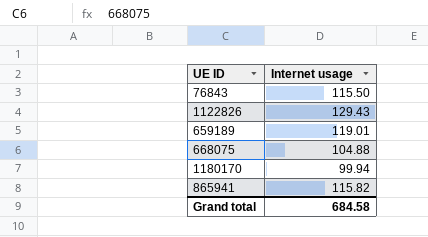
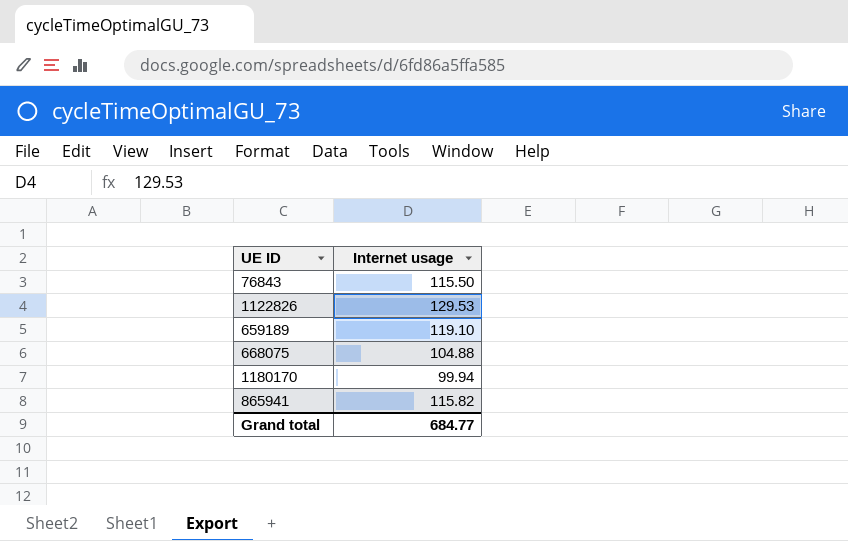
1122826 | Internet usage: 129.43 -> 129.53
659189 | Internet usage: 119.01 -> 119.10
Grand total | Internet usage: 684.58 -> 684.77

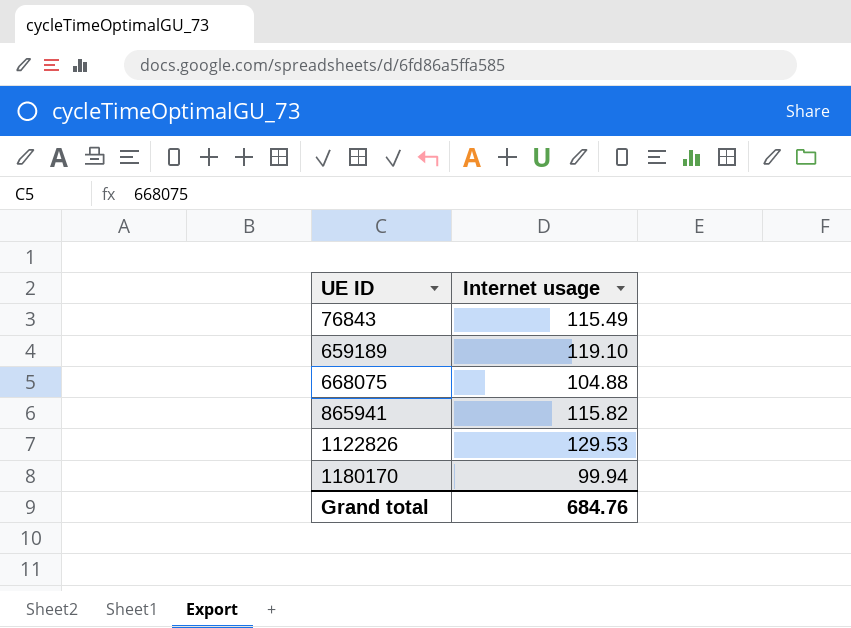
row order: none -> UE ID ascending
76843 | Internet usage: 115.50 -> 115.49
Grand total | Internet usage: 684.77 -> 684.76

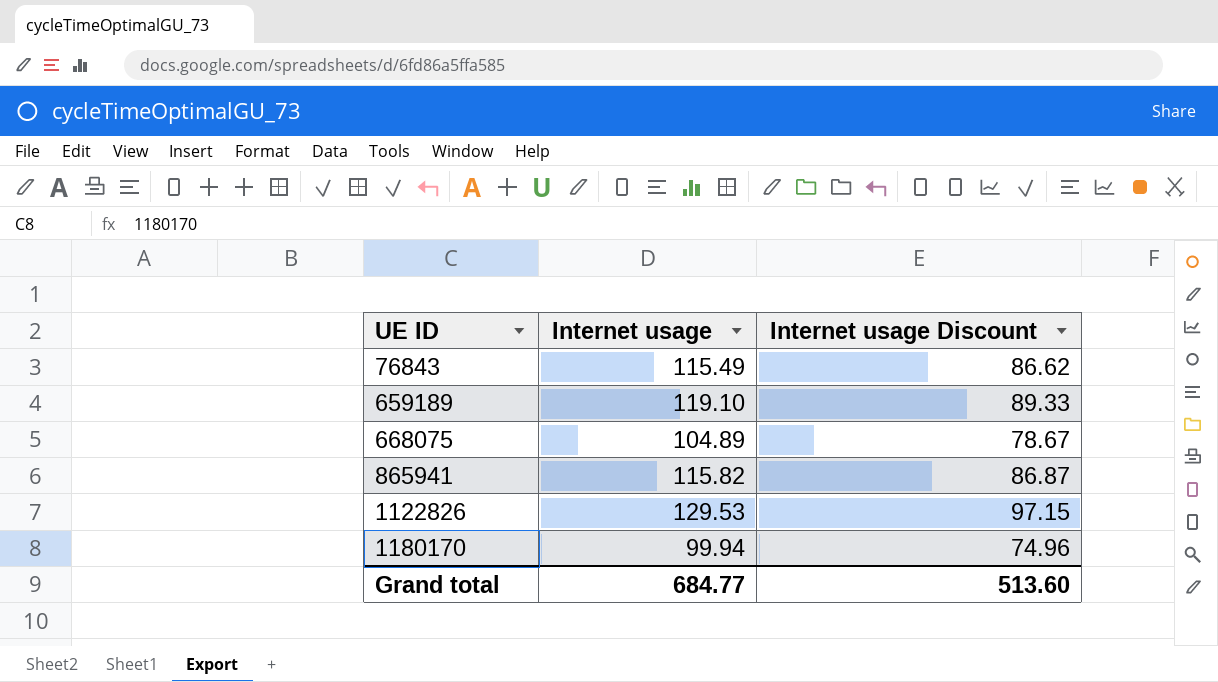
column Internet usage Discount | formula: none -> [Internet usage] * 0.75
668075 | Internet usage: 104.88 -> 104.89
Grand total | Internet usage: 684.76 -> 684.77

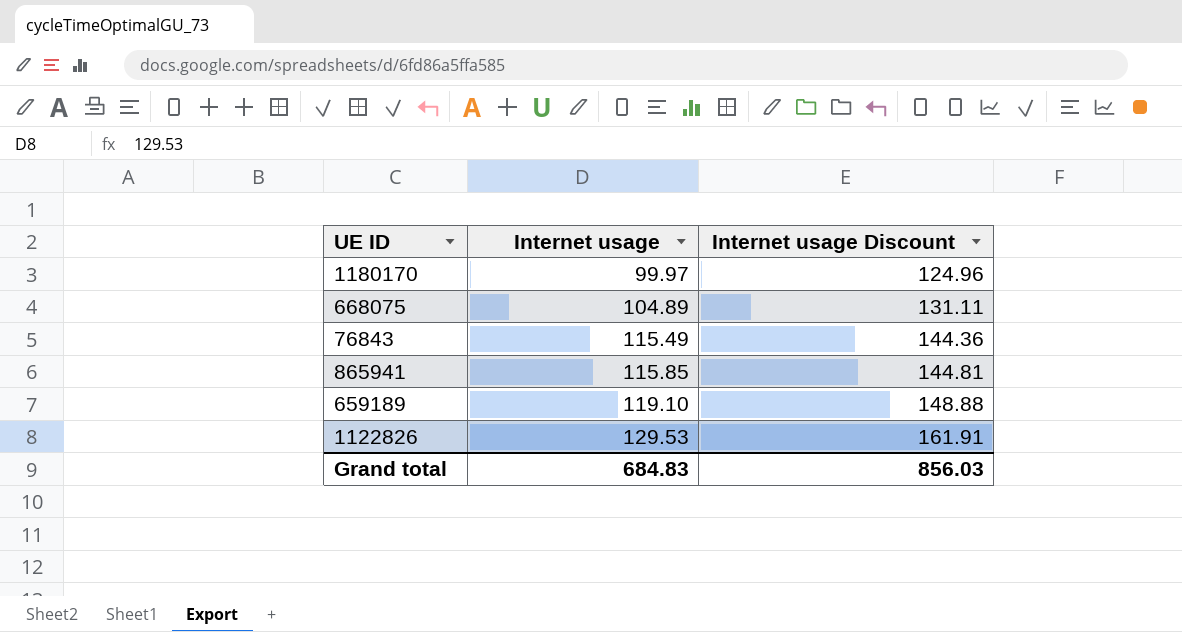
row order: UE ID ascending -> Internet usage ascending
column Internet usage Discount | formula: [Internet usage] * 0.75 -> [Internet usage] * 1.25
1180170 | Internet usage: 99.94 -> 99.97
865941 | Internet usage: 115.82 -> 115.85
Grand total | Internet usage: 684.77 -> 684.83
Grand total | Internet usage Discount: 513.60 -> 856.03

